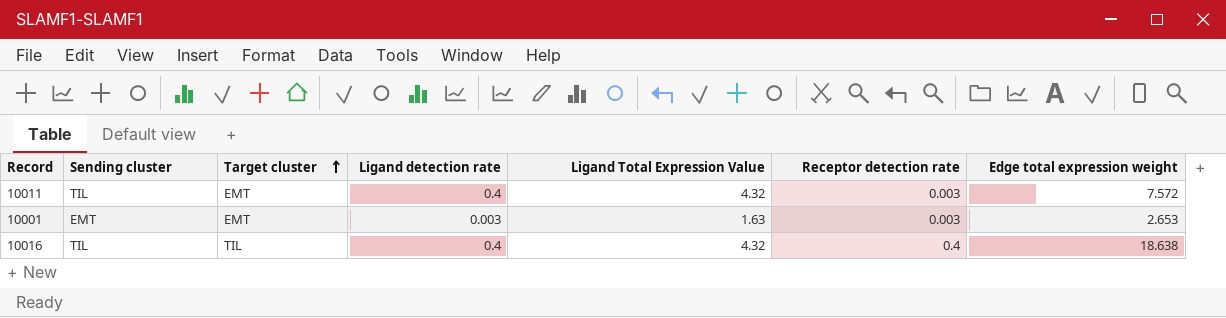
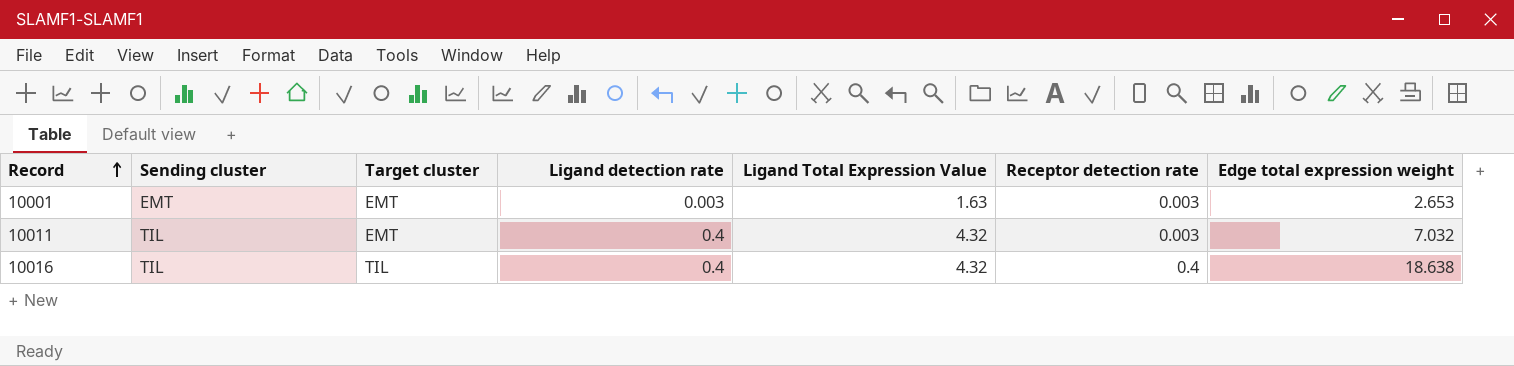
row order: Target cluster ascending -> Record ascending
10011 | Edge total expression weight: 7.572 -> 7.032

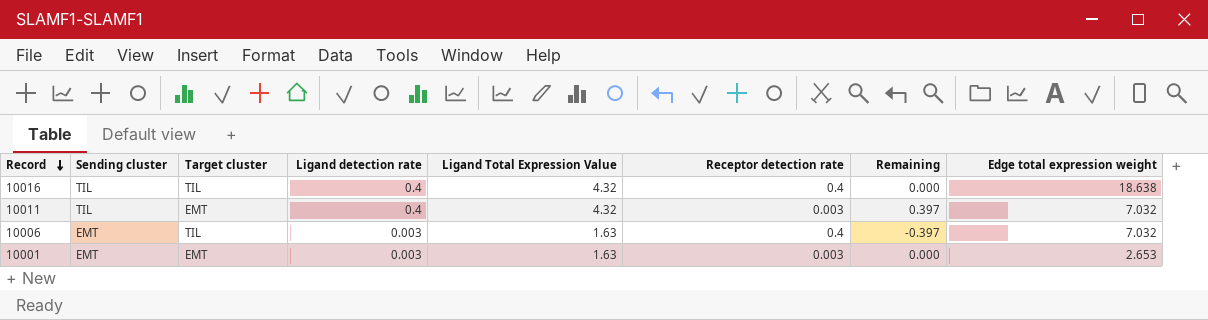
row order: Record ascending -> Record descending
column Remaining | formula: none -> [Ligand detection rate] - [Receptor detection rate]
row 10006: none -> EMT | TIL | 0.003 | 1.63 | 0.4 | -0.397 | 7.032

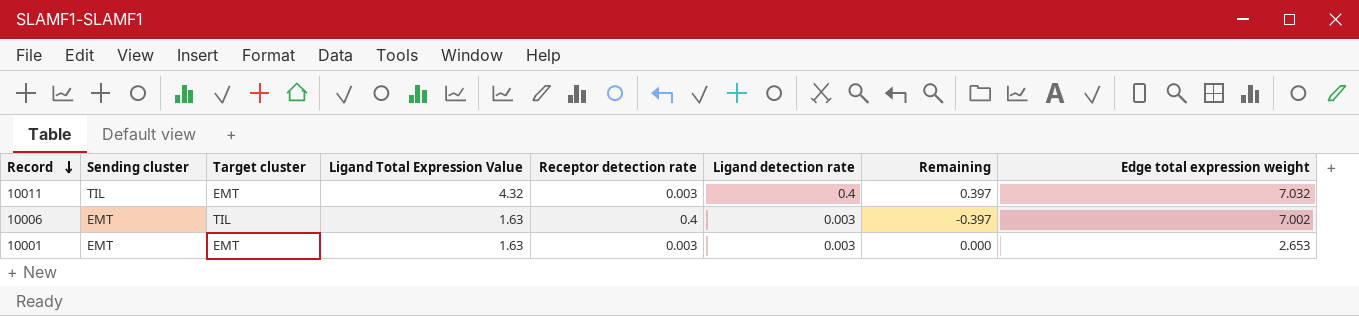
column Ligand detection rate | position: 4 -> 6
row 10016: TIL | TIL | 0.4 | 4.32 | 0.4 | 0.000 | 18.638 -> none
10006 | Edge total expression weight: 7.032 -> 7.002

